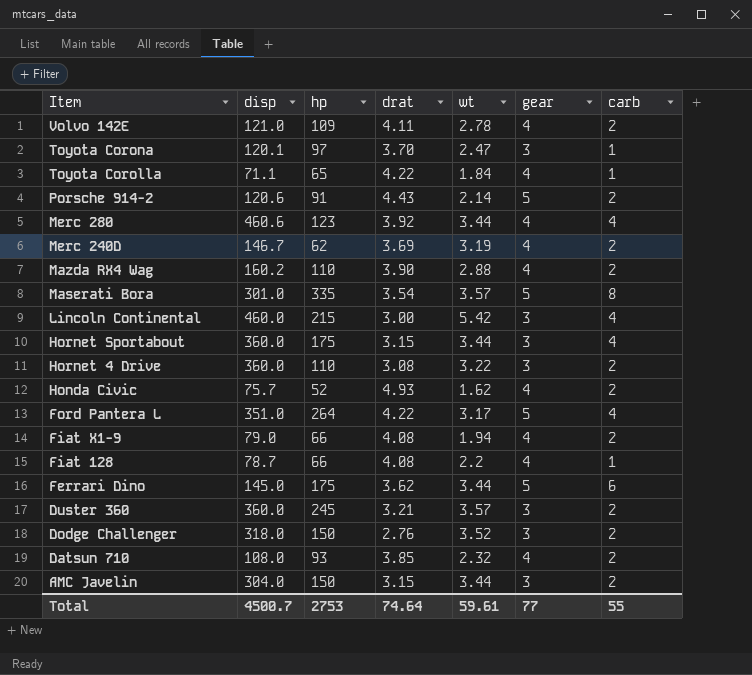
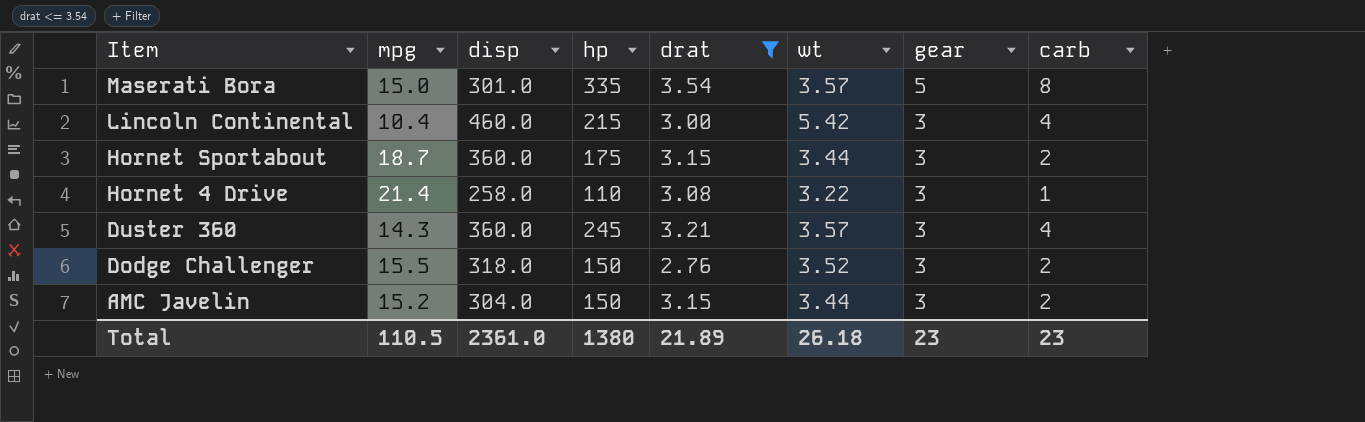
filter: none -> drat <= 3.54
column mpg | position: none -> 2
Hornet Sportabout | carb: 4 -> 2
Hornet 4 Drive | disp: 360.0 -> 258.0
Hornet 4 Drive | carb: 2 -> 1
Duster 360 | carb: 2 -> 4
Total | disp: 4500.7 -> 2361.0
Total | hp: 2753 -> 1380
Total | drat: 74.64 -> 21.89
Total | wt: 59.61 -> 26.18
Total | gear: 77 -> 23
Total | carb: 55 -> 23

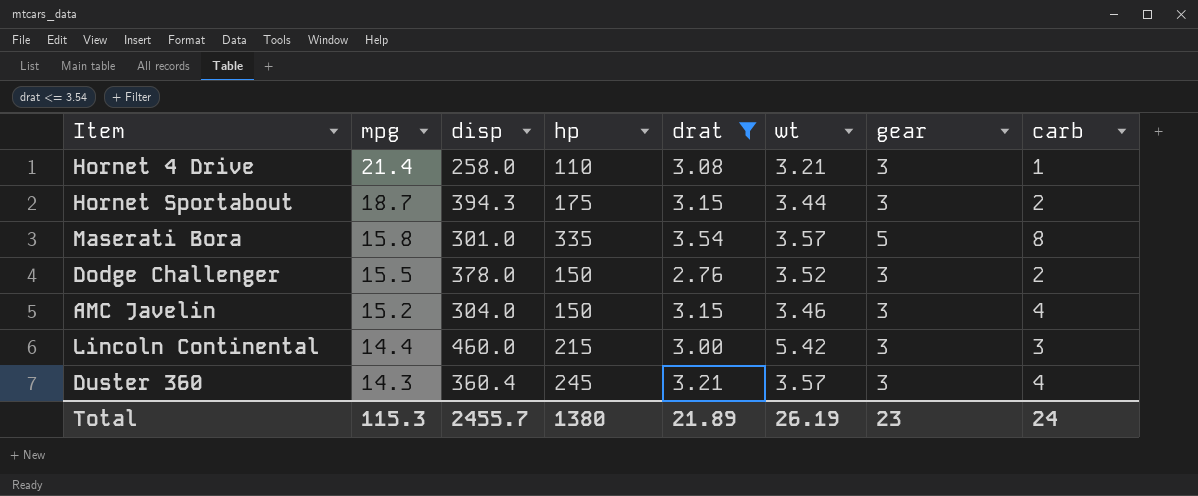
row order: Item descending -> mpg descending
Hornet 4 Drive | wt: 3.22 -> 3.21
Hornet Sportabout | disp: 360.0 -> 394.3
Maserati Bora | mpg: 15.0 -> 15.8
Dodge Challenger | disp: 318.0 -> 378.0
AMC Javelin | wt: 3.44 -> 3.46
AMC Javelin | carb: 2 -> 4
Lincoln Continental | mpg: 10.4 -> 14.4
Lincoln Continental | carb: 4 -> 3
Duster 360 | disp: 360.0 -> 360.4
Total | mpg: 110.5 -> 115.3
Total | disp: 2361.0 -> 2455.7
Total | wt: 26.18 -> 26.19
Total | carb: 23 -> 24

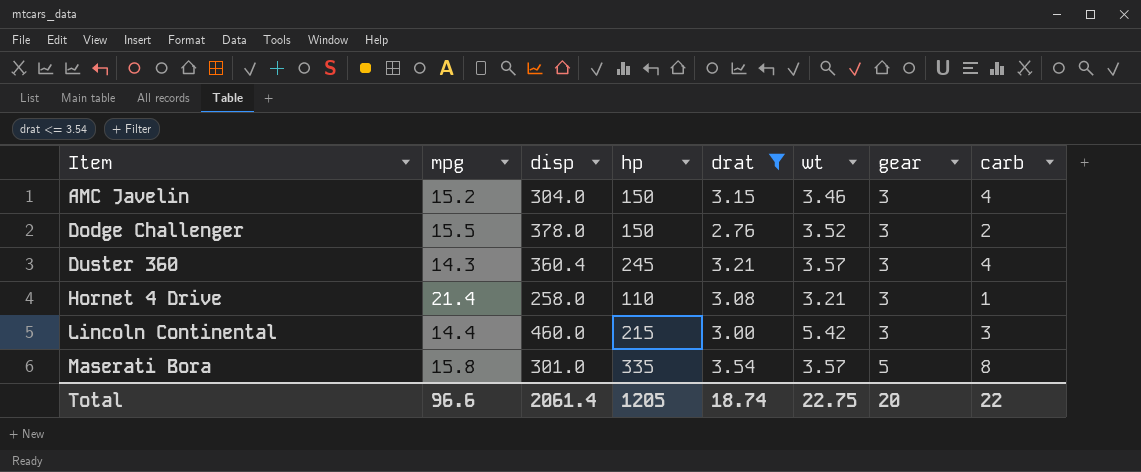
row order: mpg descending -> Item ascending
row Hornet Sportabout: 18.7 | 394.3 | 175 | 3.15 | 3.44 | 3 | 2 -> none
Total | mpg: 115.3 -> 96.6
Total | disp: 2455.7 -> 2061.4
Total | hp: 1380 -> 1205
Total | drat: 21.89 -> 18.74
Total | wt: 26.19 -> 22.75
Total | gear: 23 -> 20
Total | carb: 24 -> 22

